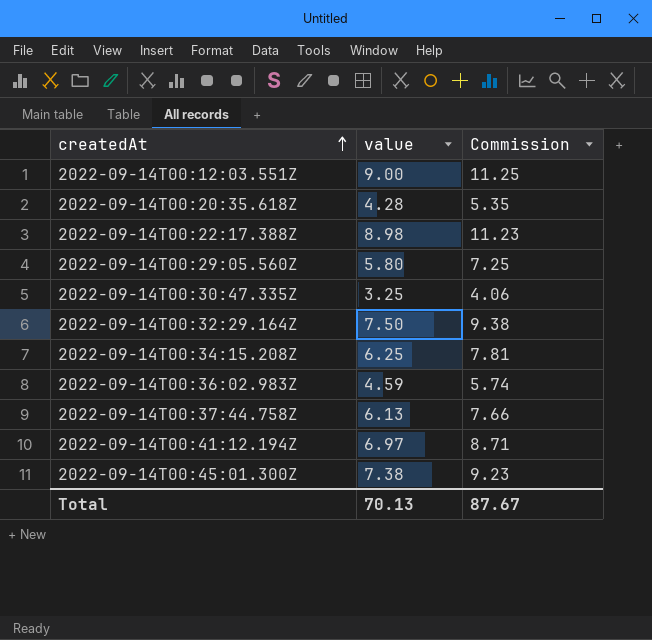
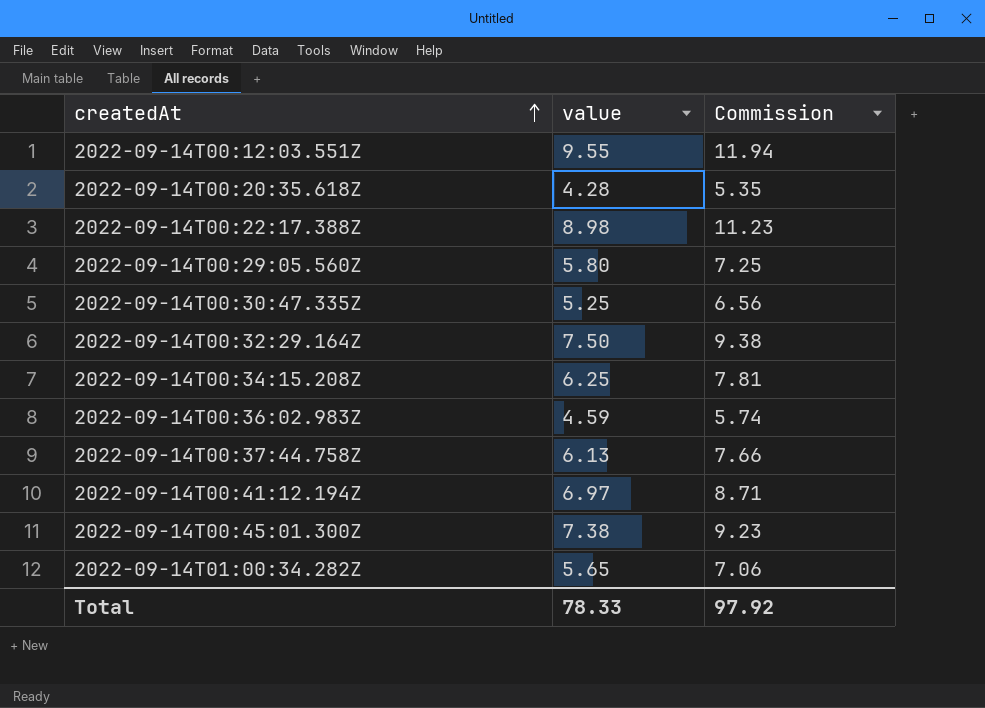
2022-09-14T00:12:03.551Z | value: 9.00 -> 9.55
2022-09-14T00:12:03.551Z | Commission: 11.25 -> 11.94
2022-09-14T00:30:47.335Z | value: 3.25 -> 5.25
2022-09-14T00:30:47.335Z | Commission: 4.06 -> 6.56
row 2022-09-14T01:00:34.282Z: none -> 5.65 | 7.06
Total | value: 70.13 -> 78.33
Total | Commission: 87.67 -> 97.92

